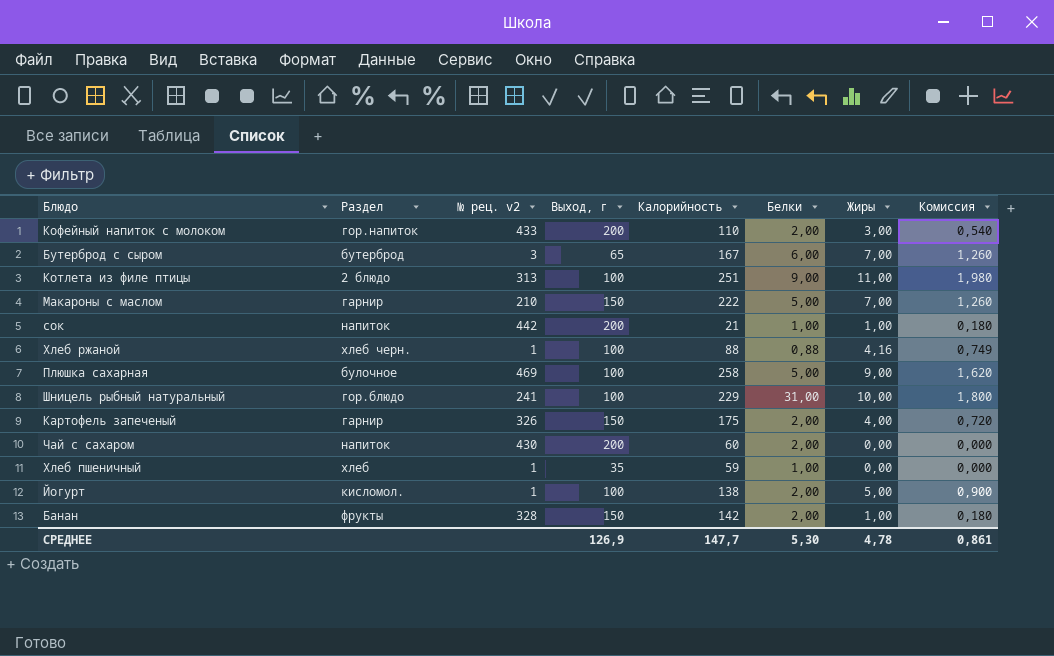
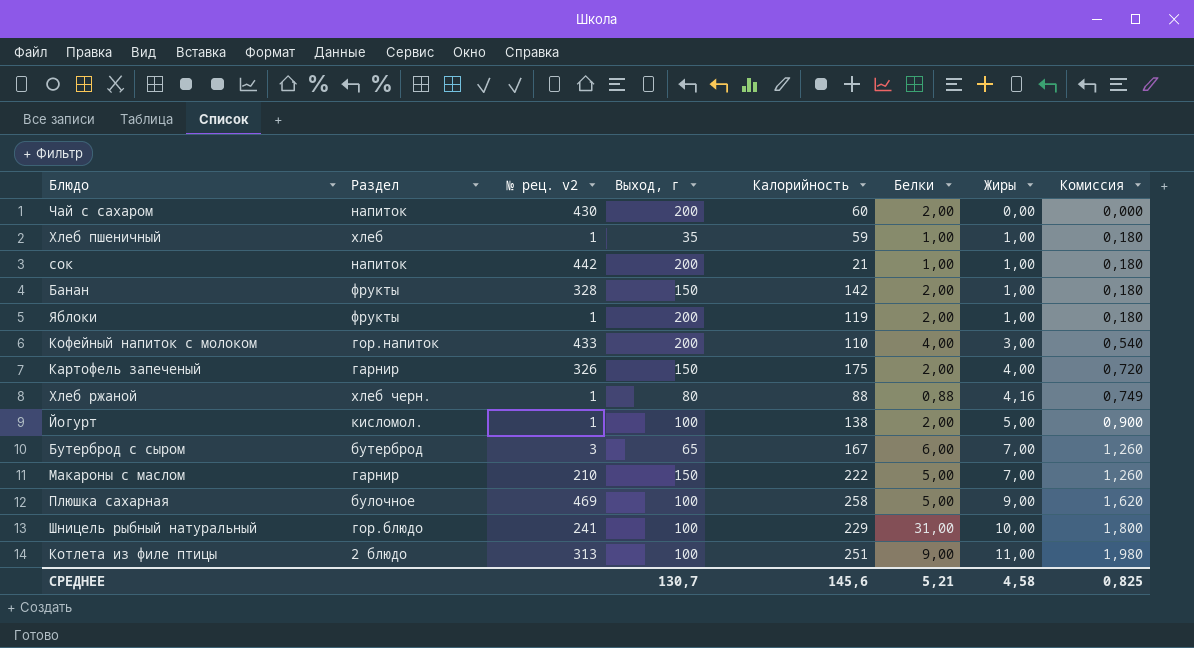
row order: none -> Жиры ascending
Хлеб пшеничный | Жиры: 0,00 -> 1,00
Хлеб пшеничный | Комиссия: 0,000 -> 0,180
row Яблоки: none -> фрукты | 1 | 200 | 119 | 2,00 | 1,00 | 0,180
Кофейный напиток с молоком | Белки: 2,00 -> 4,00
Хлеб ржаной | Выход, г: 100 -> 80
СРЕДНЕЕ | Выход, г: 126,9 -> 130,7
СРЕДНЕЕ | Калорийность: 147,7 -> 145,6
СРЕДНЕЕ | Белки: 5,30 -> 5,21
СРЕДНЕЕ | Жиры: 4,78 -> 4,58
СРЕДНЕЕ | Комиссия: 0,861 -> 0,825

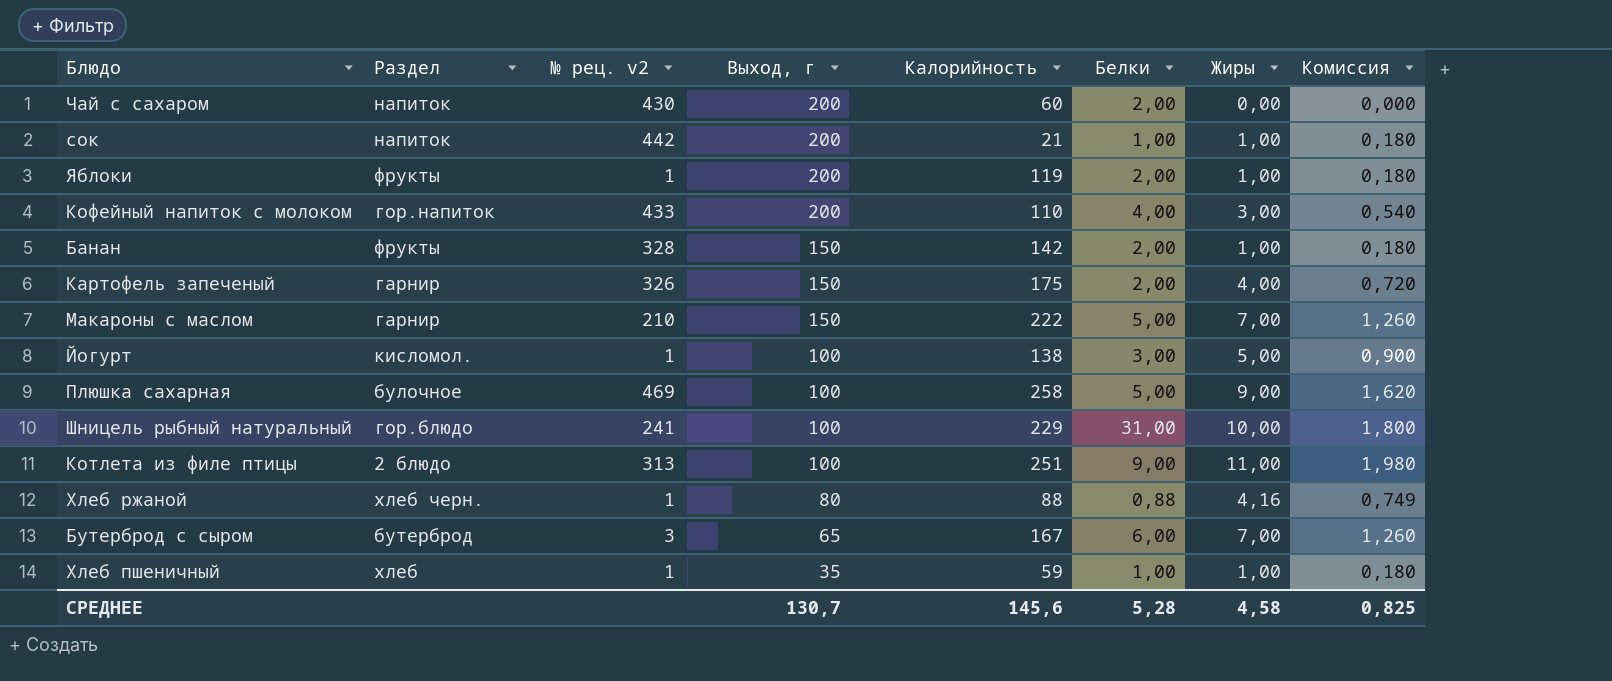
row order: Жиры ascending -> Выход, г descending
Йогурт | Белки: 2,00 -> 3,00
СРЕДНЕЕ | Белки: 5,21 -> 5,28

